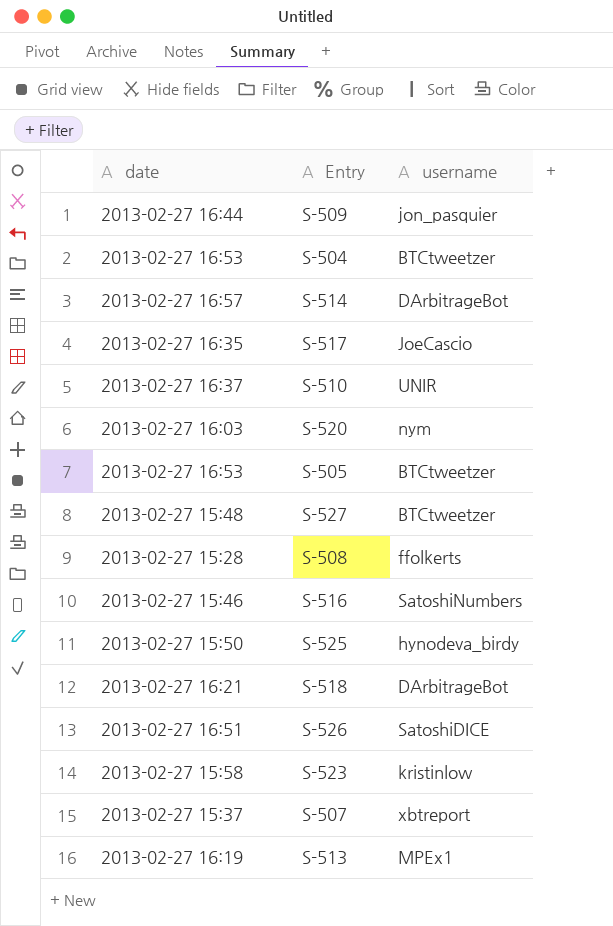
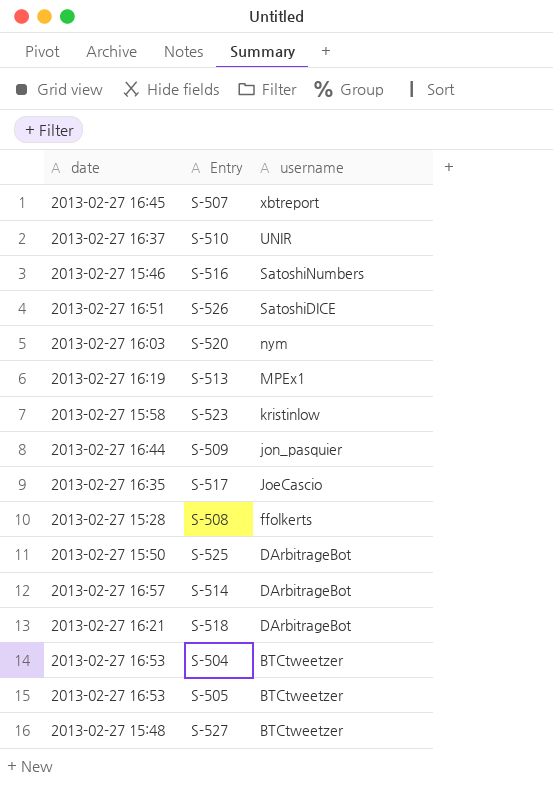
row order: none -> username descending
S-507 | date: 2013-02-27 15:37 -> 2013-02-27 16:45
S-525 | username: hynodeva_birdy -> DArbitrageBot

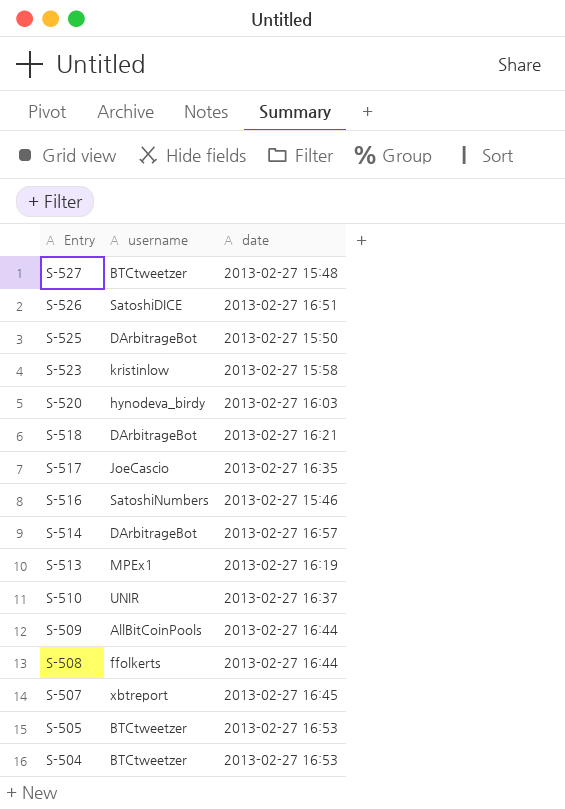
row order: username descending -> Entry descending
column date | position: 1 -> 3
S-520 | username: nym -> hynodeva_birdy
S-509 | username: jon_pasquier -> AllBitCoinPools
S-508 | date: 2013-02-27 15:28 -> 2013-02-27 16:44

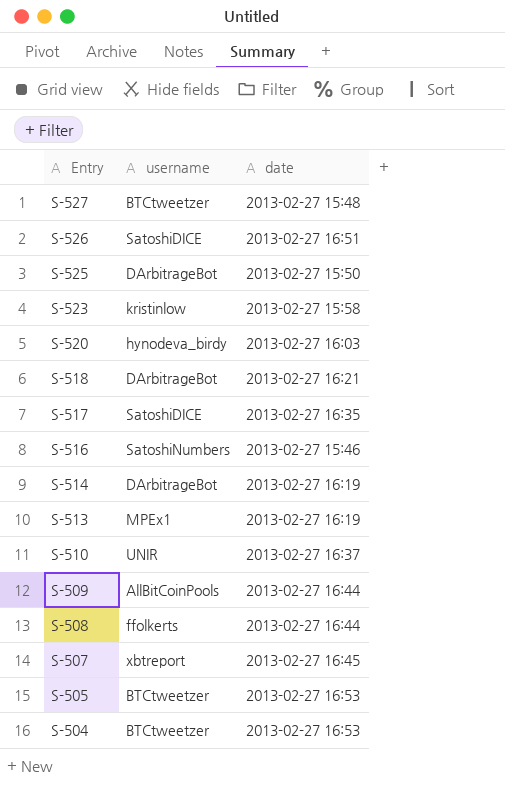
S-517 | username: JoeCascio -> SatoshiDICE
S-514 | date: 2013-02-27 16:57 -> 2013-02-27 16:19

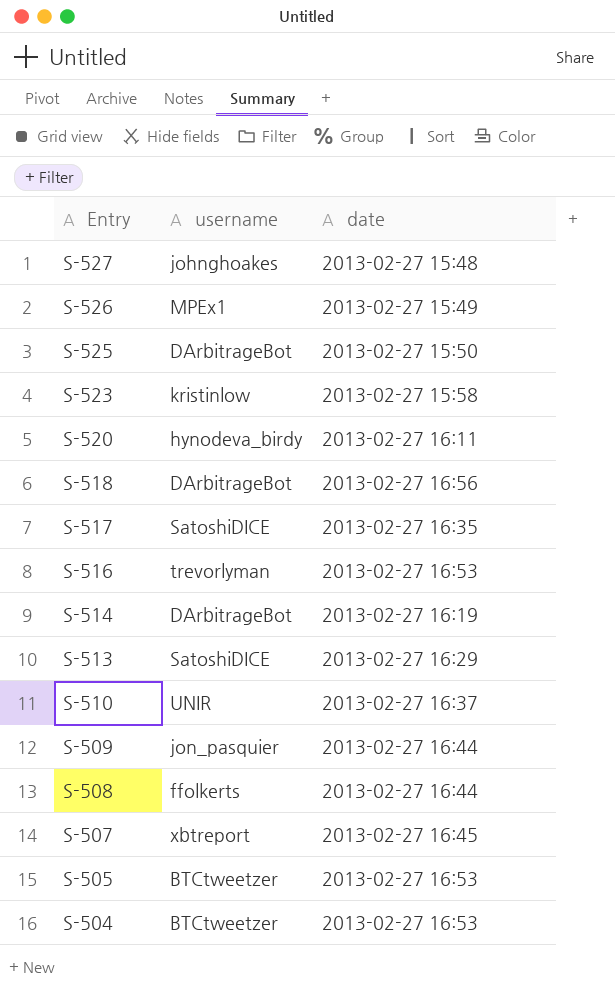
S-527 | username: BTCtweetzer -> johnghoakes
S-526 | username: SatoshiDICE -> MPEx1
S-526 | date: 2013-02-27 16:51 -> 2013-02-27 15:49
S-520 | date: 2013-02-27 16:03 -> 2013-02-27 16:11
S-518 | date: 2013-02-27 16:21 -> 2013-02-27 16:56
S-516 | username: SatoshiNumbers -> trevorlyman
S-516 | date: 2013-02-27 15:46 -> 2013-02-27 16:53
S-513 | username: MPEx1 -> SatoshiDICE
S-513 | date: 2013-02-27 16:19 -> 2013-02-27 16:29
S-509 | username: AllBitCoinPools -> jon_pasquier

